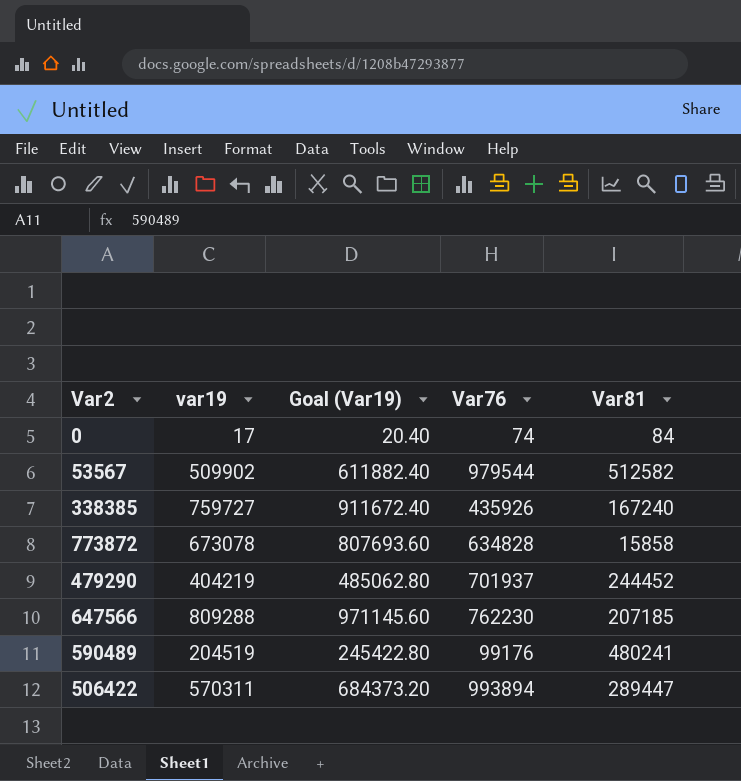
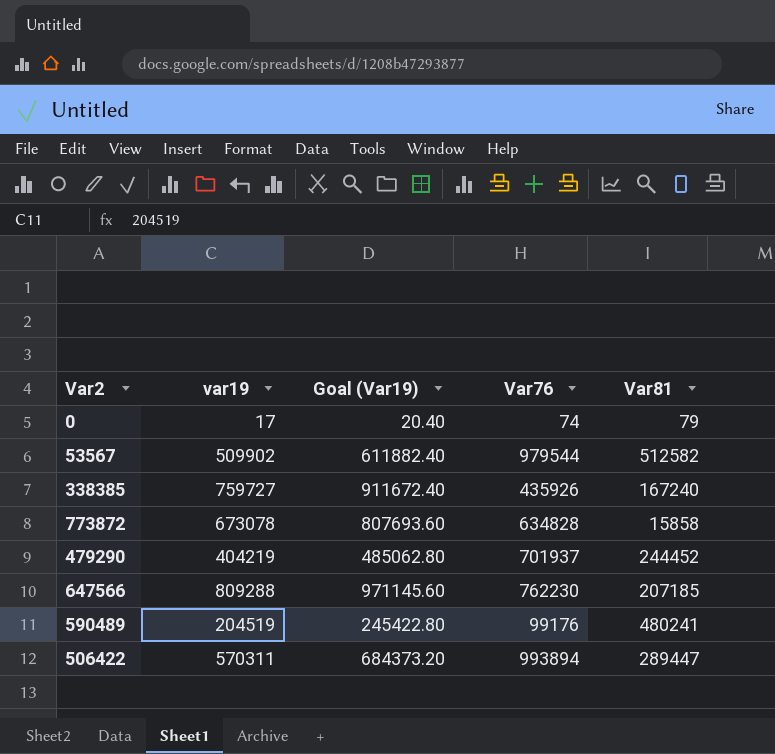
0 | Var81: 84 -> 79

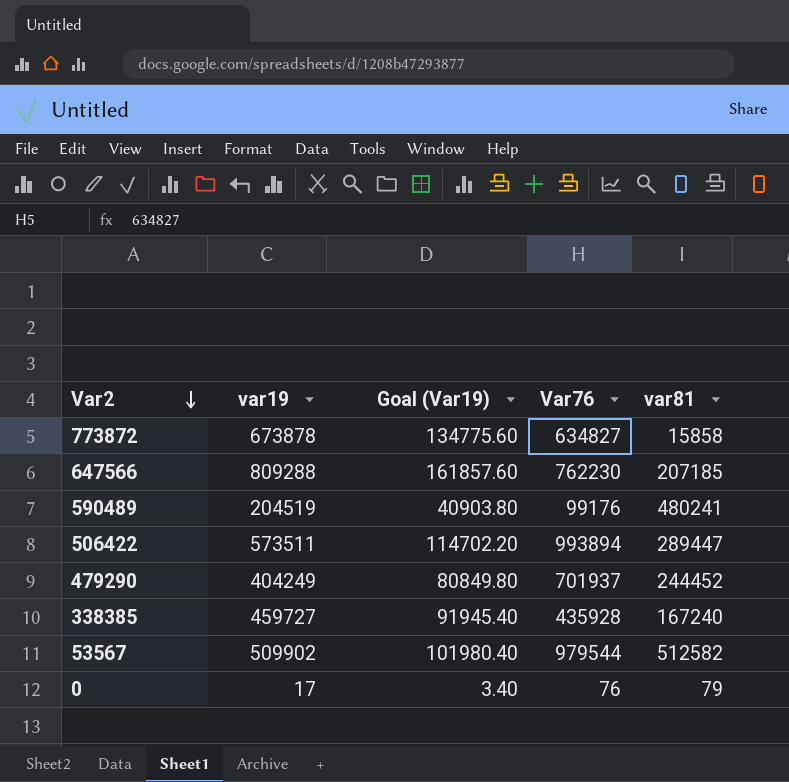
row order: none -> Var2 descending
column Goal (Var19) | formula: [var19] * 1.2 -> [var19] * 0.2
column name: Var81 -> var81
773872 | var19: 673078 -> 673878
773872 | Var76: 634828 -> 634827
506422 | var19: 570311 -> 573511
479290 | var19: 404219 -> 404249
338385 | var19: 759727 -> 459727
338385 | Var76: 435926 -> 435928
0 | Var76: 74 -> 76

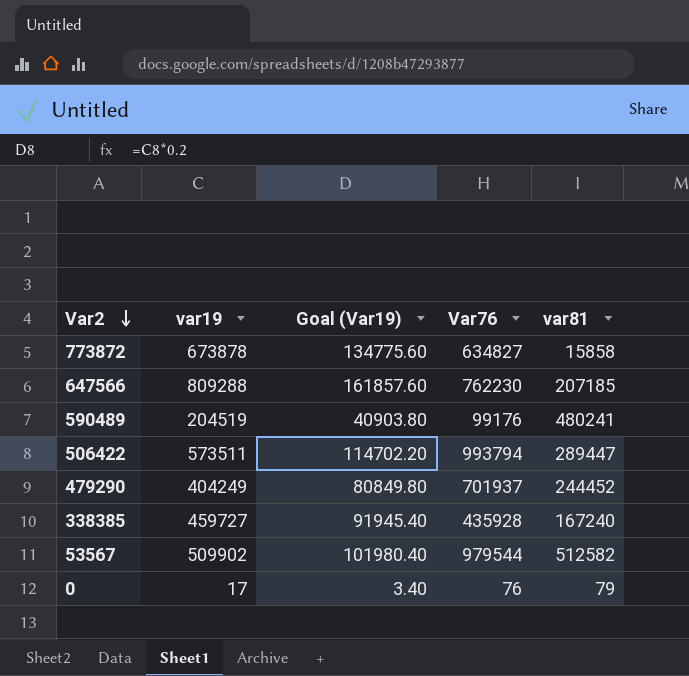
506422 | Var76: 993894 -> 993794

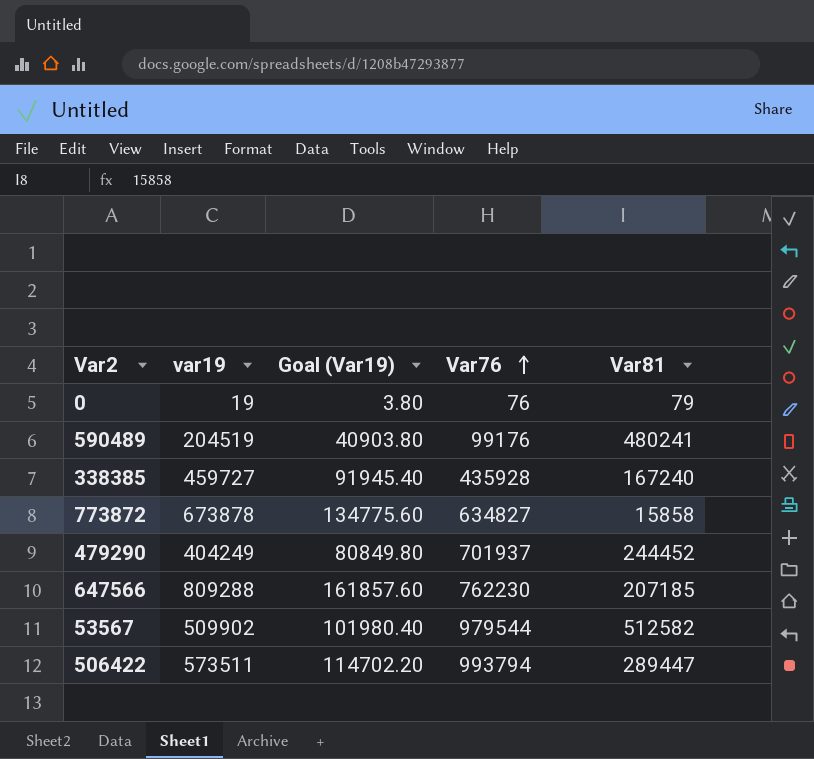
row order: Var2 descending -> Var76 ascending
column name: var81 -> Var81
0 | var19: 17 -> 19
0 | Goal (Var19): 3.40 -> 3.80

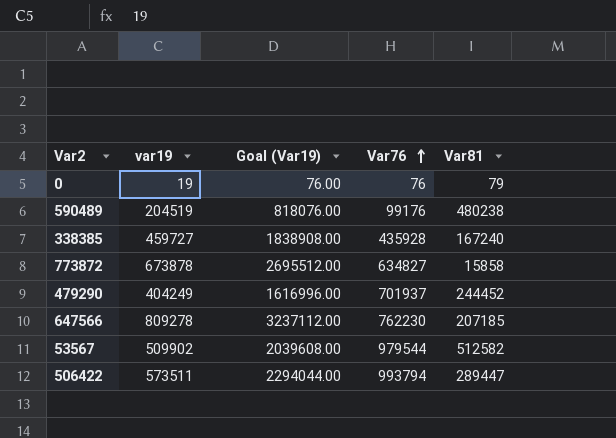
column Goal (Var19) | formula: [var19] * 0.2 -> [var19] * 4
590489 | Var81: 480241 -> 480238
647566 | var19: 809288 -> 809278

